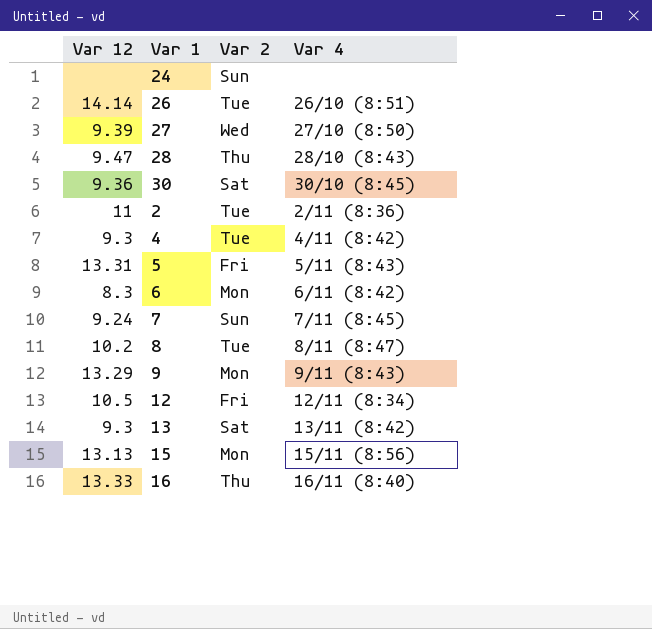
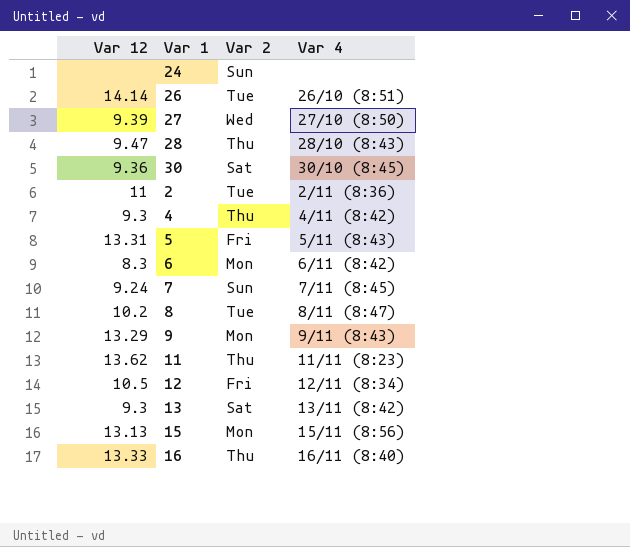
4 | Var 2: Tue -> Thu
row 11: none -> 13.62 | Thu | 11/11 (8:23)

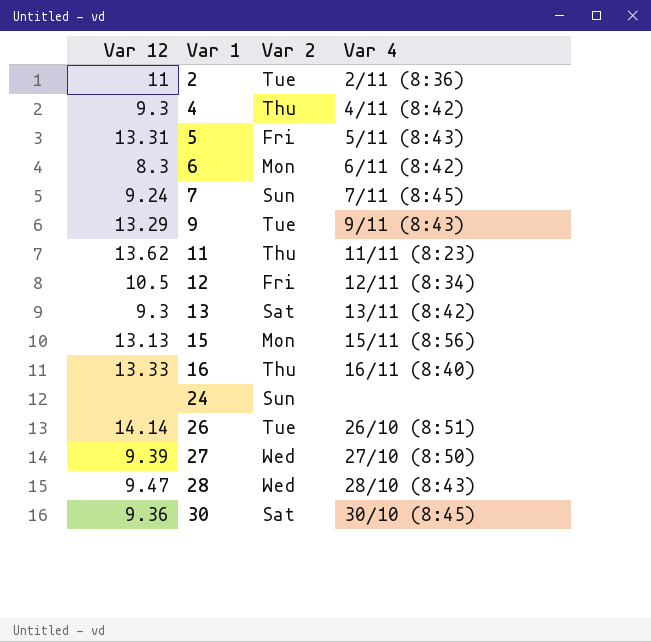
row order: none -> Var 1 ascending
row 8: 10.2 | Tue | 8/11 (8:47) -> none
9 | Var 2: Mon -> Tue
28 | Var 2: Thu -> Wed

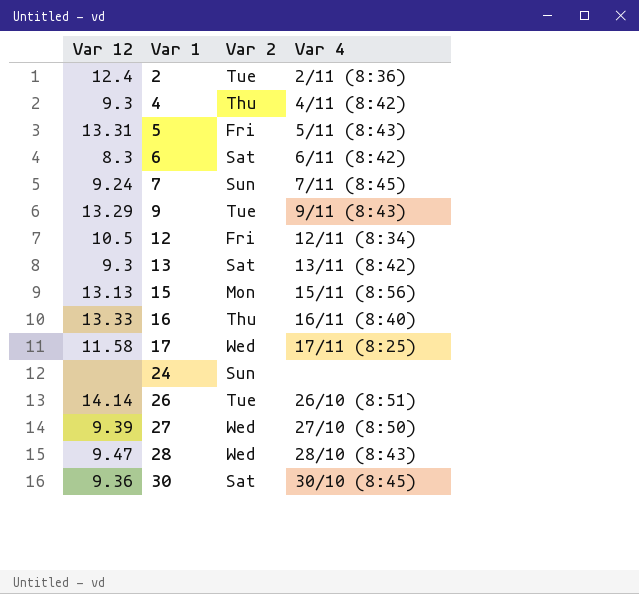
row 11: 13.62 | Thu | 11/11 (8:23) -> none
2 | Var 12: 11 -> 12.4
6 | Var 2: Mon -> Sat
row 17: none -> 11.58 | Wed | 17/11 (8:25)

